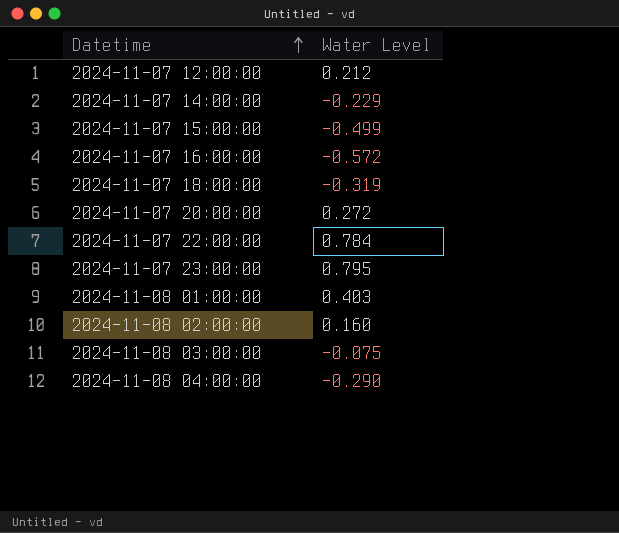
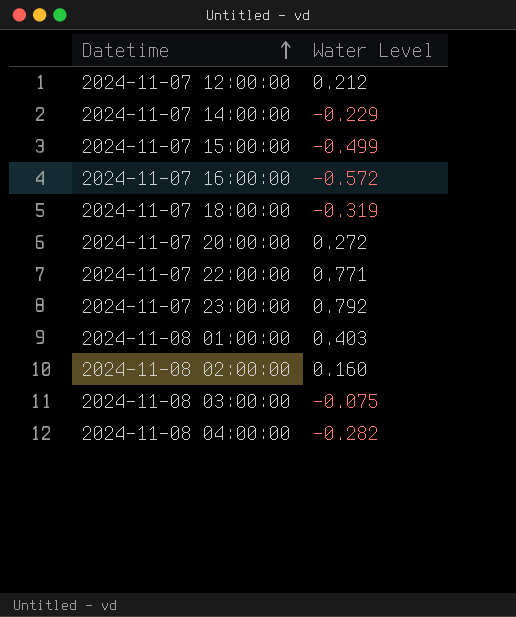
2024-11-07 22:00:00 | Water Level: 0.784 -> 0.771
2024-11-07 23:00:00 | Water Level: 0.795 -> 0.792
2024-11-08 04:00:00 | Water Level: -0.290 -> -0.282

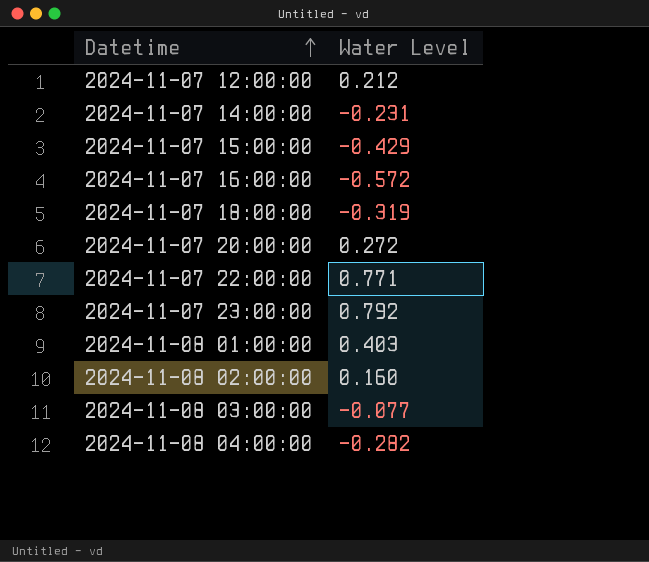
2024-11-07 14:00:00 | Water Level: -0.229 -> -0.231
2024-11-07 15:00:00 | Water Level: -0.499 -> -0.429
2024-11-08 03:00:00 | Water Level: -0.075 -> -0.077

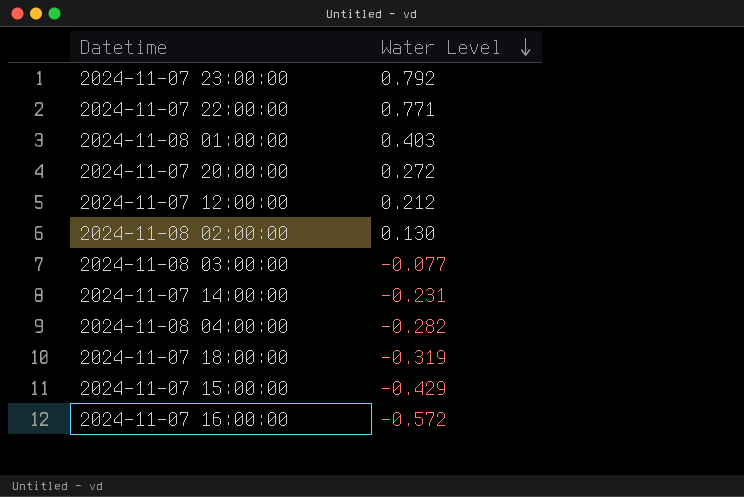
row order: Datetime ascending -> Water Level descending
2024-11-08 02:00:00 | Water Level: 0.160 -> 0.130

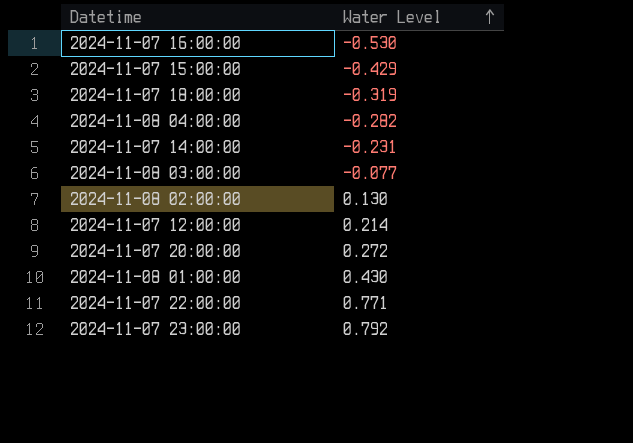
row order: Water Level descending -> Water Level ascending
2024-11-07 16:00:00 | Water Level: -0.572 -> -0.530
2024-11-07 12:00:00 | Water Level: 0.212 -> 0.214
2024-11-08 01:00:00 | Water Level: 0.403 -> 0.430

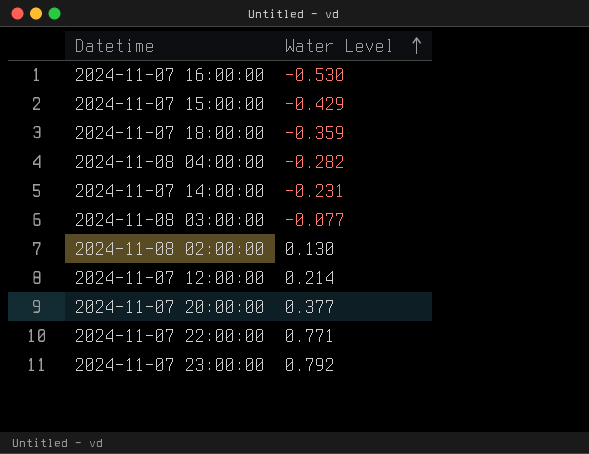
row 2024-11-08 01:00:00: 0.430 -> none
2024-11-07 18:00:00 | Water Level: -0.319 -> -0.359
2024-11-07 20:00:00 | Water Level: 0.272 -> 0.377

